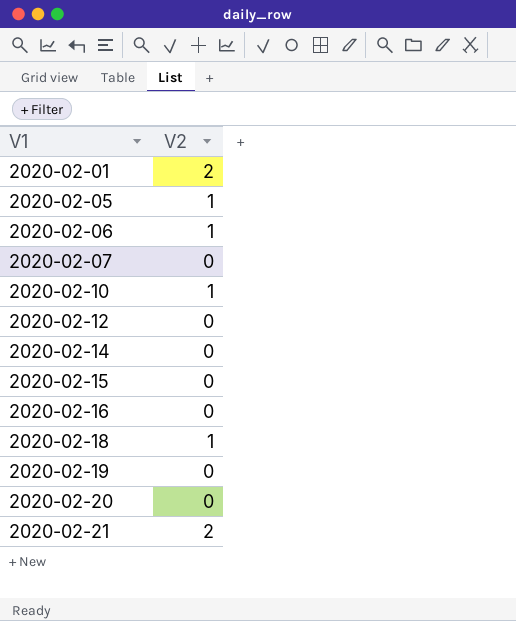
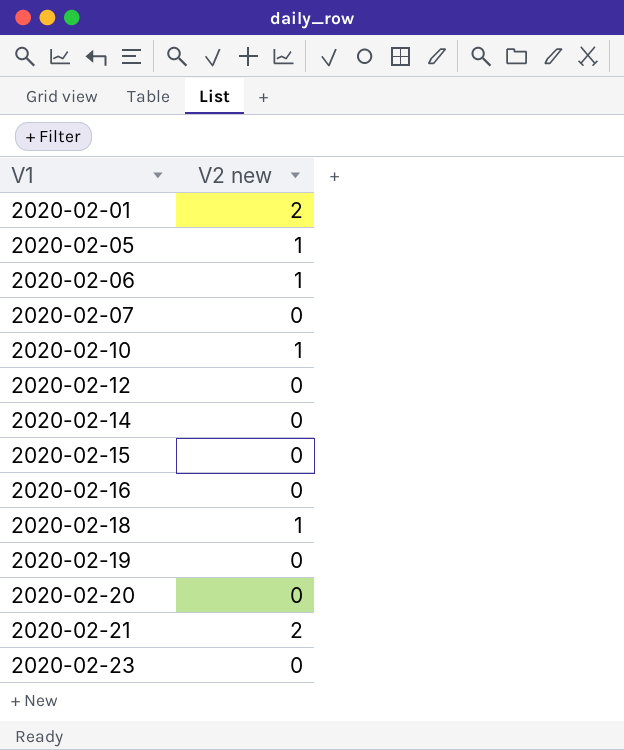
column name: V2 -> V2 new
row 2020-02-23: none -> 0

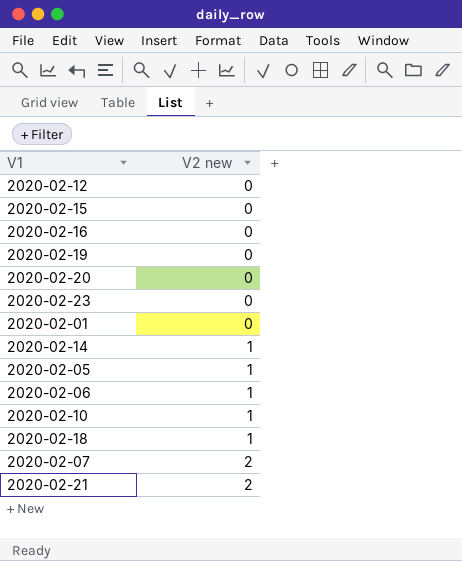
row order: V1 ascending -> V2 new ascending
2020-02-01 | V2 new: 2 -> 0
2020-02-14 | V2 new: 0 -> 1
2020-02-07 | V2 new: 0 -> 2

